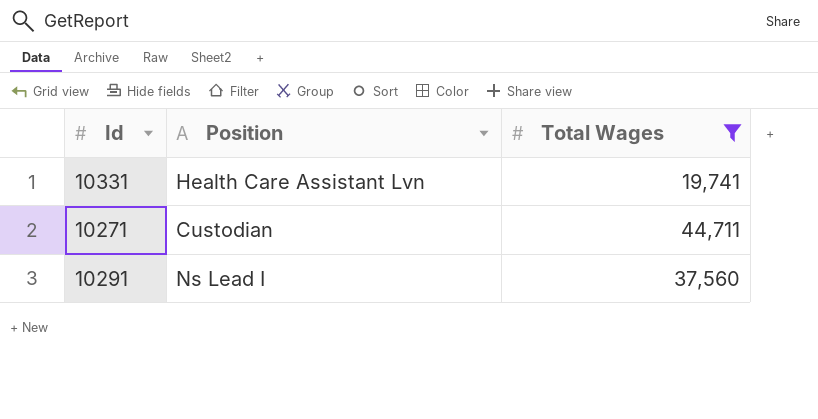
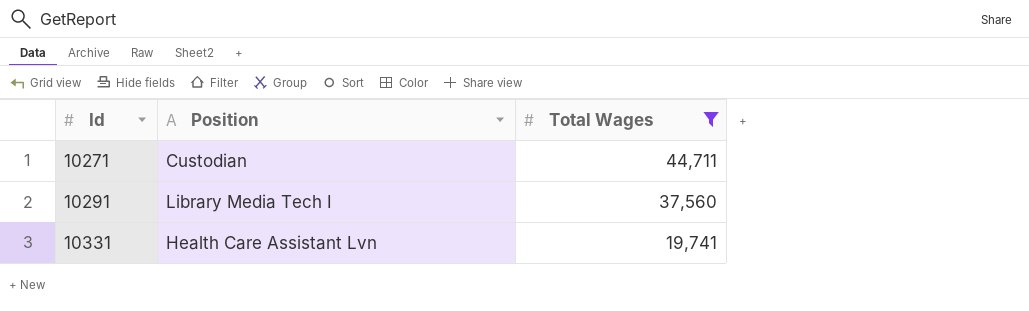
row order: none -> Id ascending
10291 | Position: Ns Lead I -> Library Media Tech I

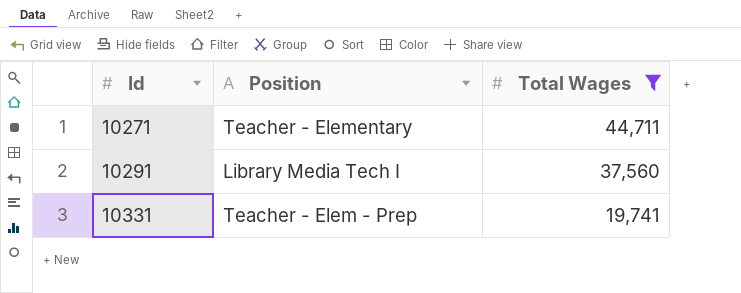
10271 | Position: Custodian -> Teacher - Elementary
10331 | Position: Health Care Assistant Lvn -> Teacher - Elem - Prep

